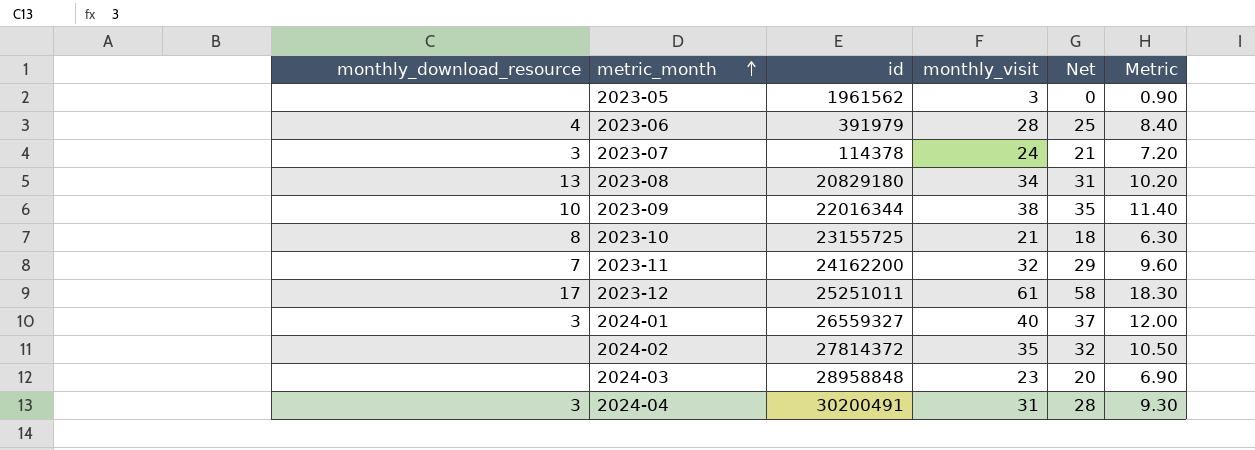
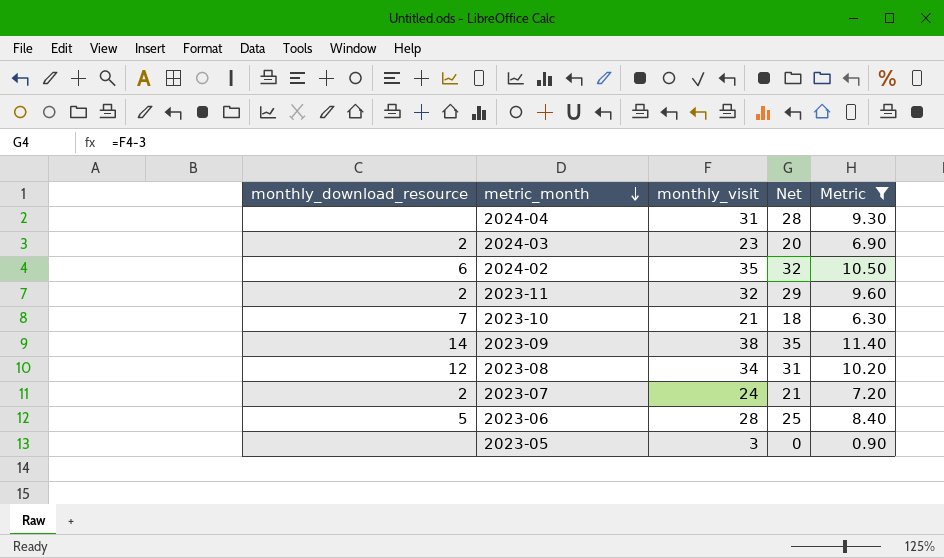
filter: none -> Metric <= 11.40
row order: metric_month ascending -> metric_month descending
column id | position: 3 -> none
2024-04 | monthly_download_resource: 3 -> none
2024-03 | monthly_download_resource: none -> 2
2024-02 | monthly_download_resource: none -> 6
2023-11 | monthly_download_resource: 7 -> 2
2023-10 | monthly_download_resource: 8 -> 7
2023-09 | monthly_download_resource: 10 -> 14
2023-08 | monthly_download_resource: 13 -> 12
2023-07 | monthly_download_resource: 3 -> 2
2023-06 | monthly_download_resource: 4 -> 5

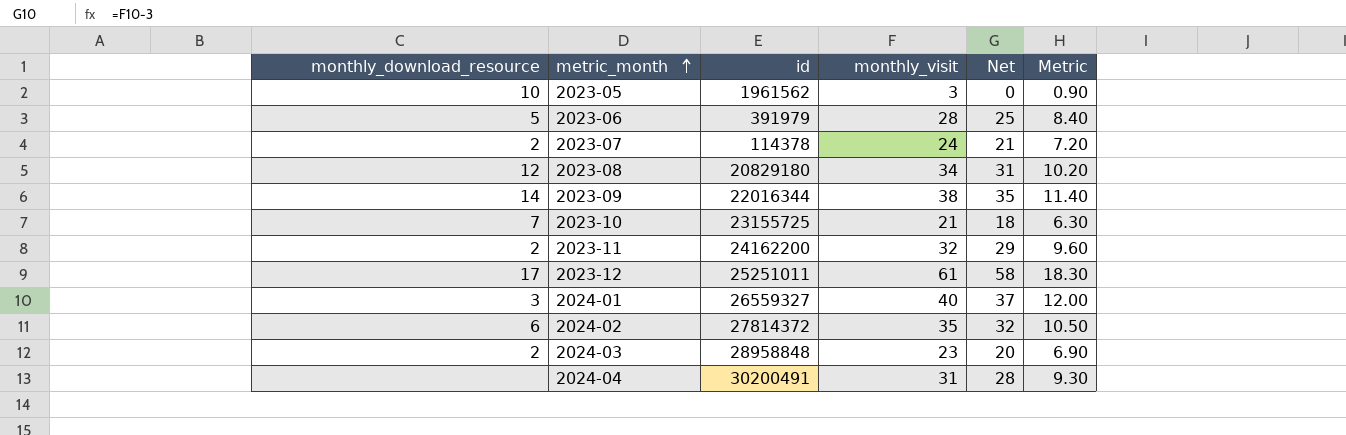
filter: Metric <= 11.40 -> none
row order: metric_month descending -> metric_month ascending
column id | position: none -> 3
2023-05 | monthly_download_resource: none -> 10

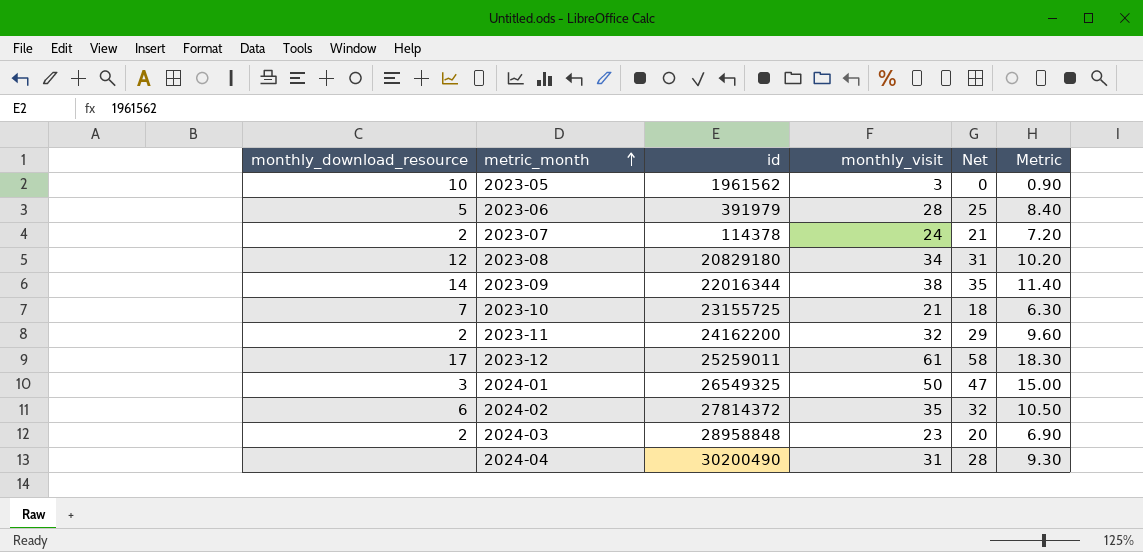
2023-12 | id: 25251011 -> 25259011
2024-01 | id: 26559327 -> 26549325
2024-01 | monthly_visit: 40 -> 50
2024-01 | Net: 37 -> 47
2024-01 | Metric: 12.00 -> 15.00
2024-04 | id: 30200491 -> 30200490

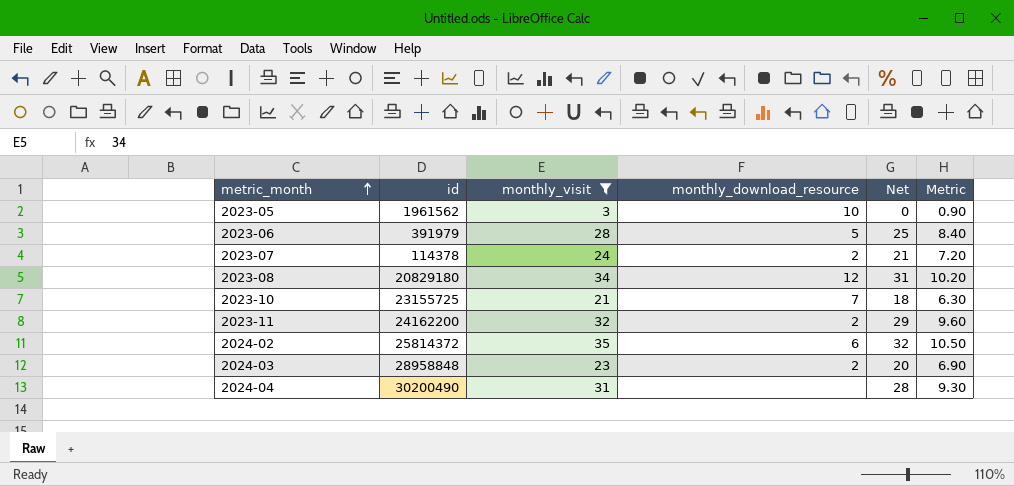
filter: none -> monthly_visit <= 35
column monthly_download_resource | position: 1 -> 4
2024-02 | id: 27814372 -> 25814372

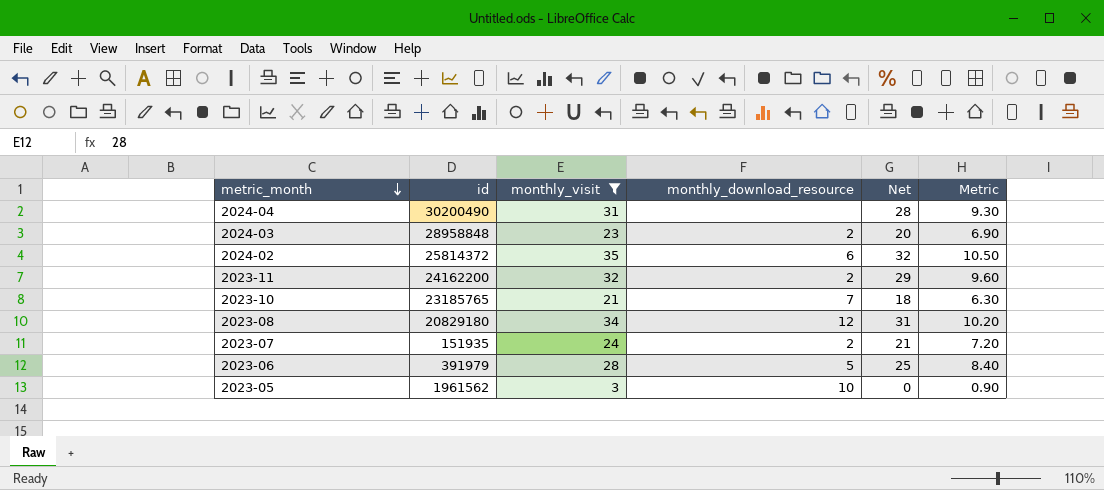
row order: metric_month ascending -> metric_month descending
2023-10 | id: 23155725 -> 23185765
2023-07 | id: 114378 -> 151935

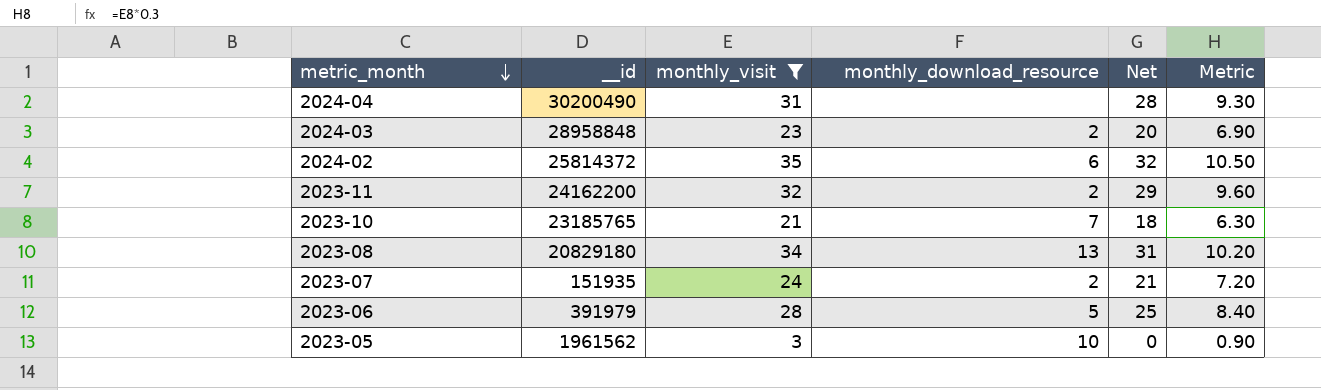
column name: id -> __id
2023-08 | monthly_download_resource: 12 -> 13

